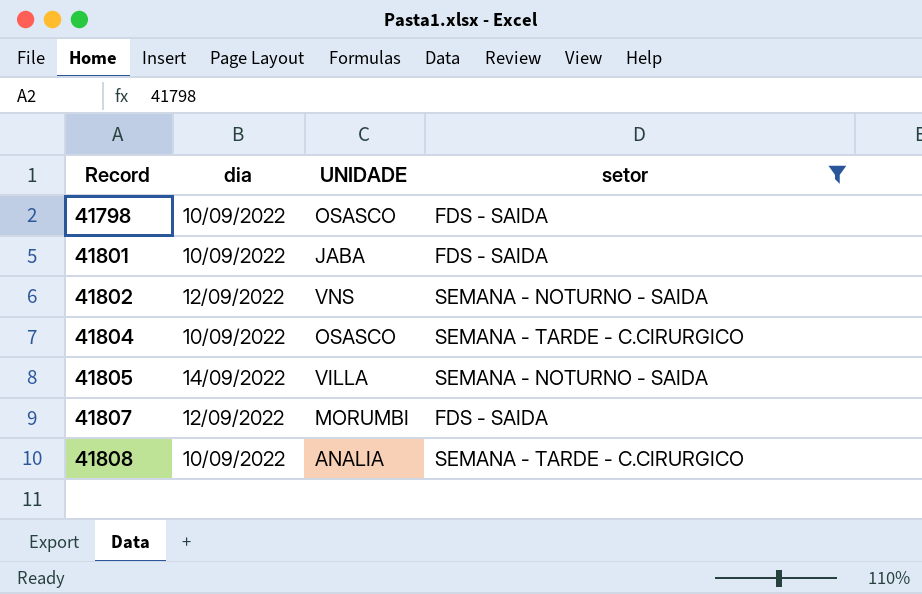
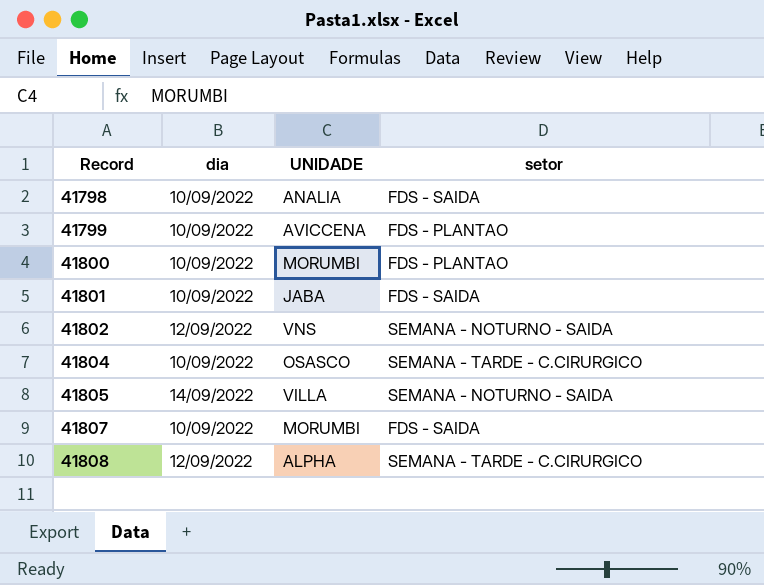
filter: setor != FDS - PLANTAO -> none
41798 | UNIDADE: OSASCO -> ANALIA
41807 | dia: 12/09/2022 -> 10/09/2022
41808 | dia: 10/09/2022 -> 12/09/2022
41808 | UNIDADE: ANALIA -> ALPHA

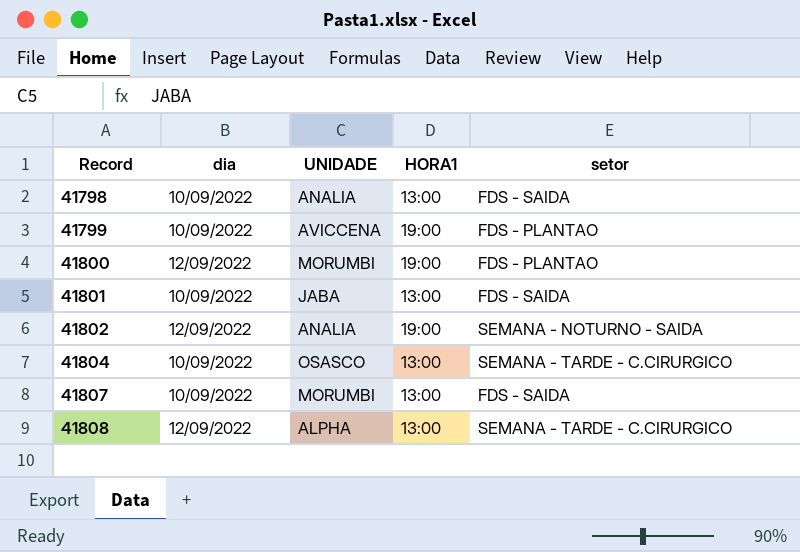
column HORA1 | position: none -> 4
row 41805: 14/09/2022 | VILLA | SEMANA - NOTURNO - SAIDA -> none
41800 | dia: 10/09/2022 -> 12/09/2022
41802 | UNIDADE: VNS -> ANALIA

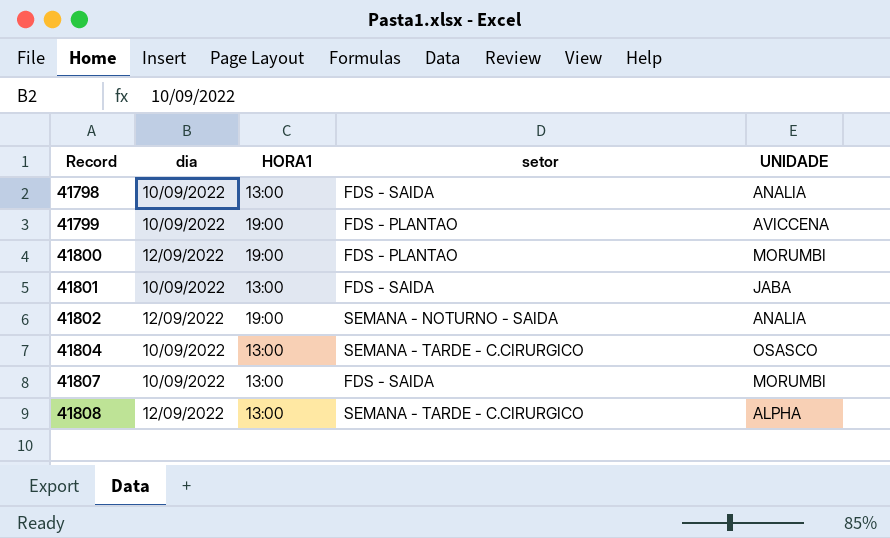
column UNIDADE | position: 3 -> 5

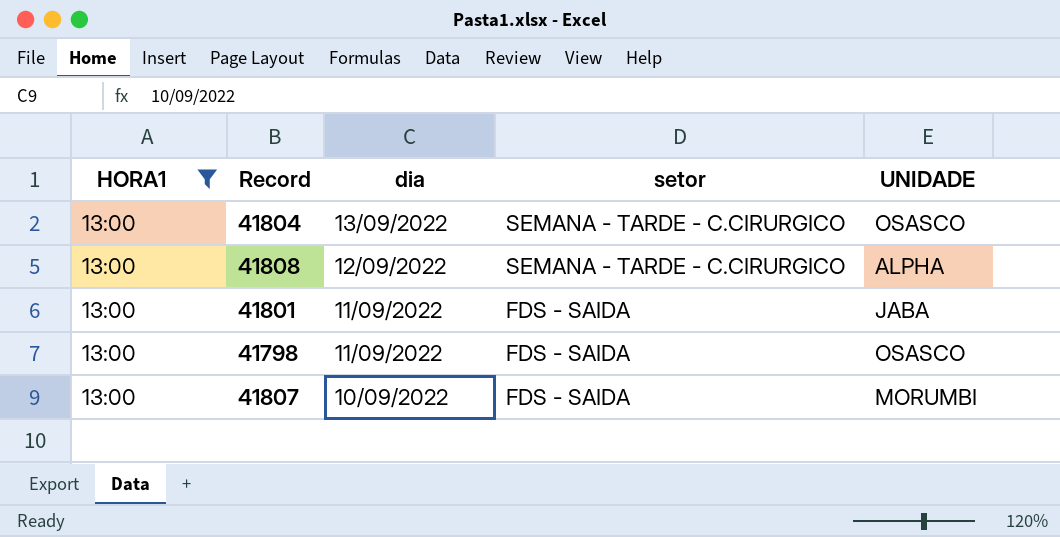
filter: none -> HORA1 = 13:00
row order: Record ascending -> dia descending
column HORA1 | position: 3 -> 1
41804 | dia: 10/09/2022 -> 13/09/2022
41801 | dia: 10/09/2022 -> 11/09/2022
41798 | dia: 10/09/2022 -> 11/09/2022
41798 | UNIDADE: ANALIA -> OSASCO

